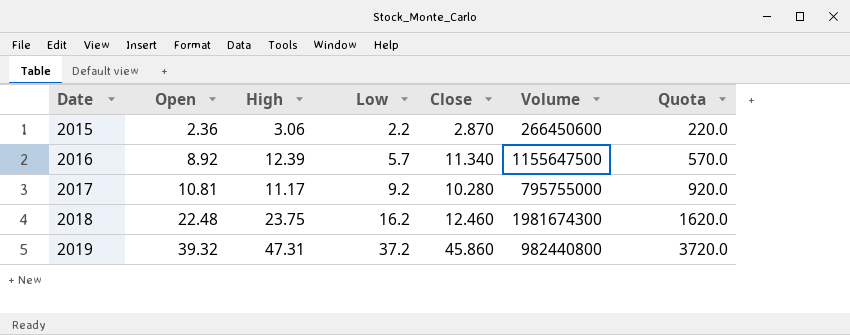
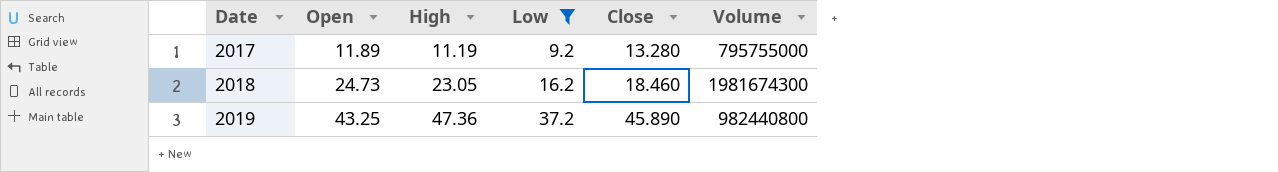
filter: none -> Low >= 9.2
column Quota | formula: [Low] * 100 -> none
2017 | Open: 10.81 -> 11.89
2017 | High: 11.17 -> 11.19
2017 | Close: 10.280 -> 13.280
2018 | Open: 22.48 -> 24.73
2018 | High: 23.75 -> 23.05
2018 | Close: 12.460 -> 18.460
2019 | Open: 39.32 -> 43.25
2019 | High: 47.31 -> 47.36
2019 | Close: 45.860 -> 45.890

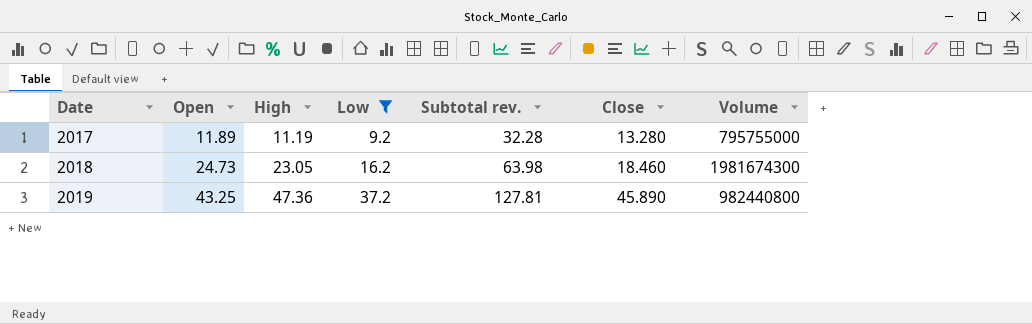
column Subtotal rev. | formula: none -> [Open] + [High] + [Low]

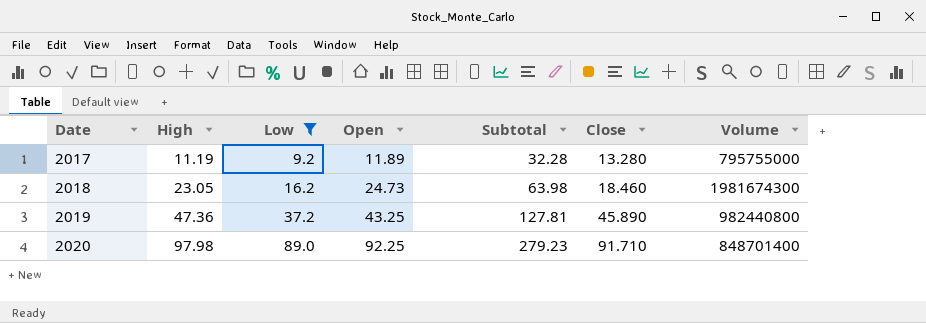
column Open | position: 2 -> 4
column name: Subtotal rev. -> Subtotal
row 2020: none -> 97.98 | 89.0 | 92.25 | 279.23 | 91.710 | 848701400

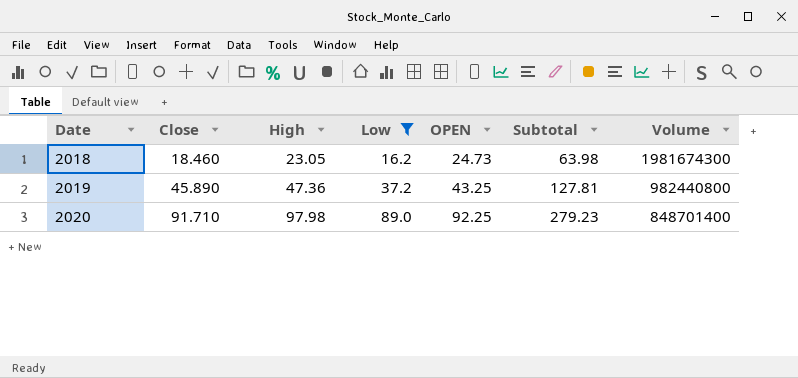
column Close | position: 6 -> 2
column name: Open -> OPEN
row 2017: 11.19 | 9.2 | 11.89 | 32.28 | 13.280 | 795755000 -> none

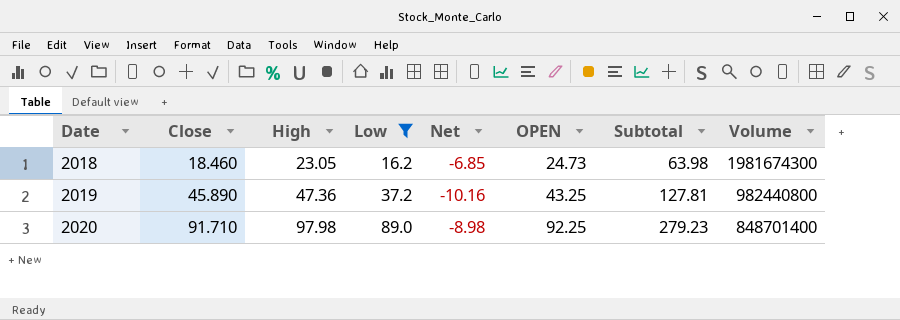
column Net | formula: none -> [Low] - [High]

